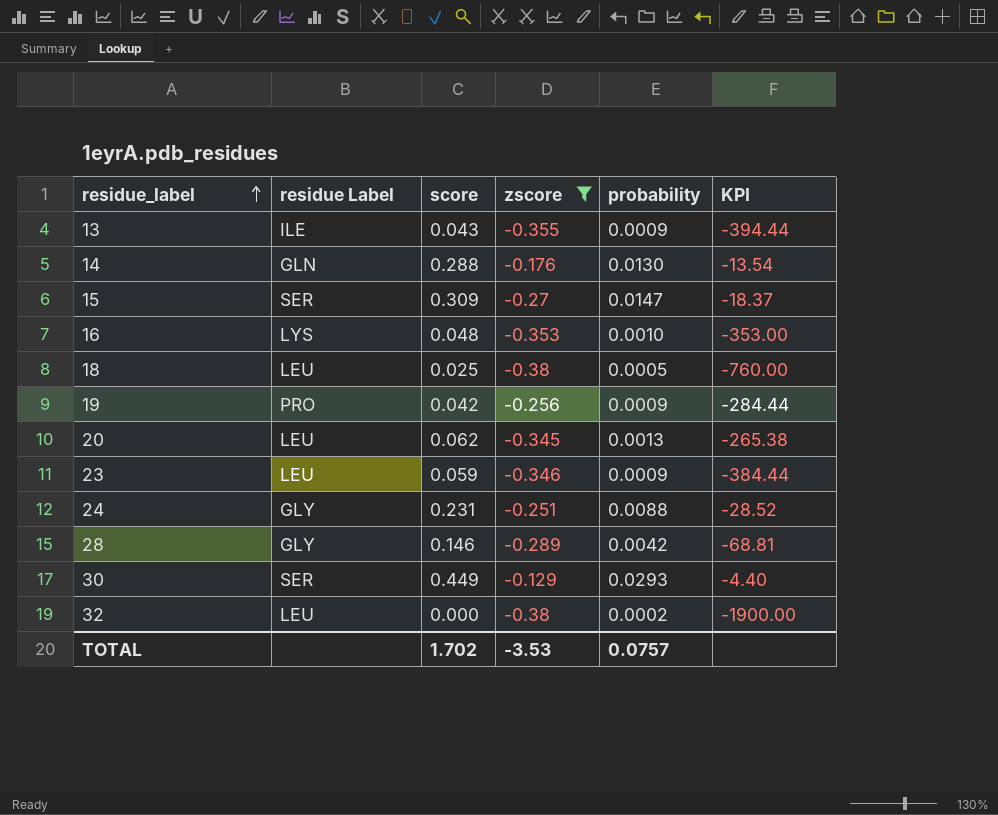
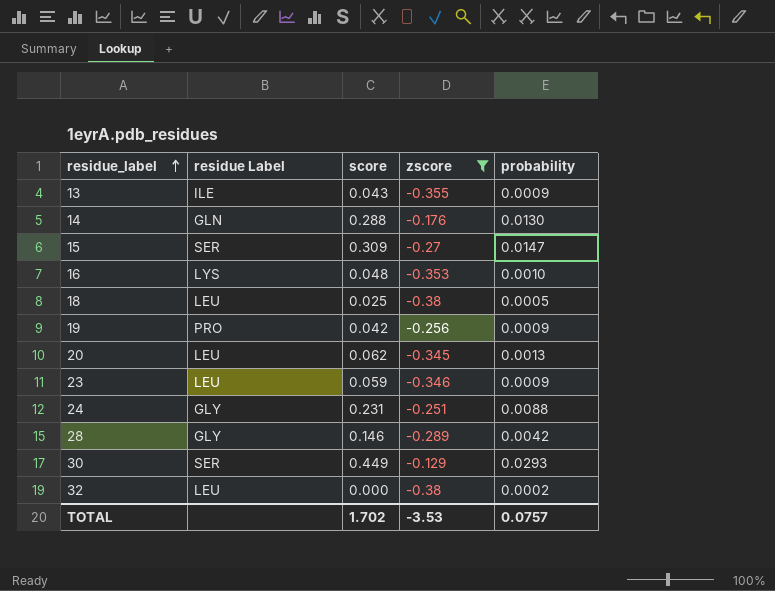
column KPI | formula: [zscore] / [probability] -> none

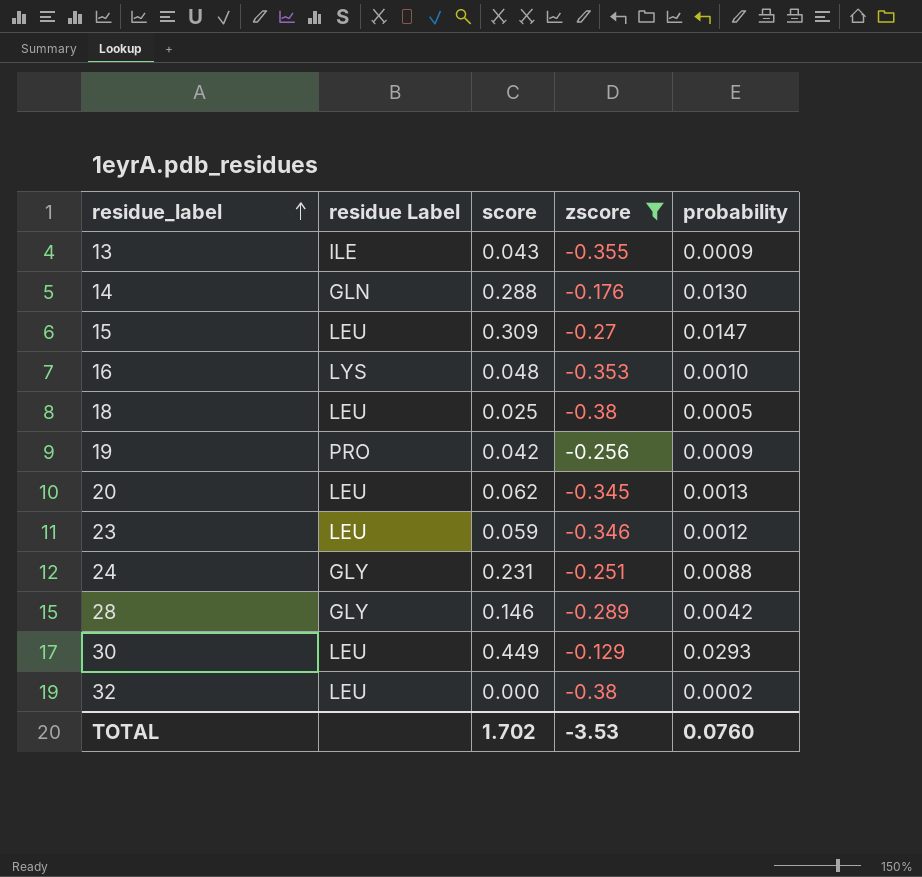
15 | residue Label: SER -> LEU
23 | probability: 0.0009 -> 0.0012
30 | residue Label: SER -> LEU
TOTAL | probability: 0.0757 -> 0.0760

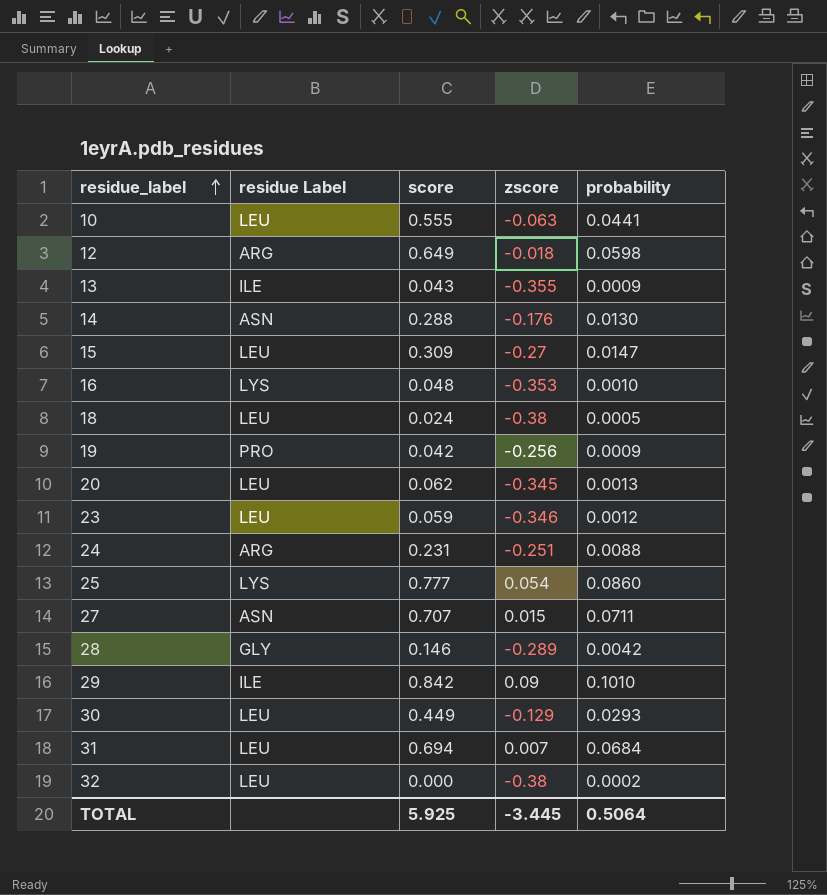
filter: zscore <= -0.129 -> none
14 | residue Label: GLN -> ASN
18 | score: 0.025 -> 0.024
24 | residue Label: GLY -> ARG
TOTAL | score: 1.702 -> 5.925
TOTAL | zscore: -3.53 -> -3.445
TOTAL | probability: 0.0760 -> 0.5064

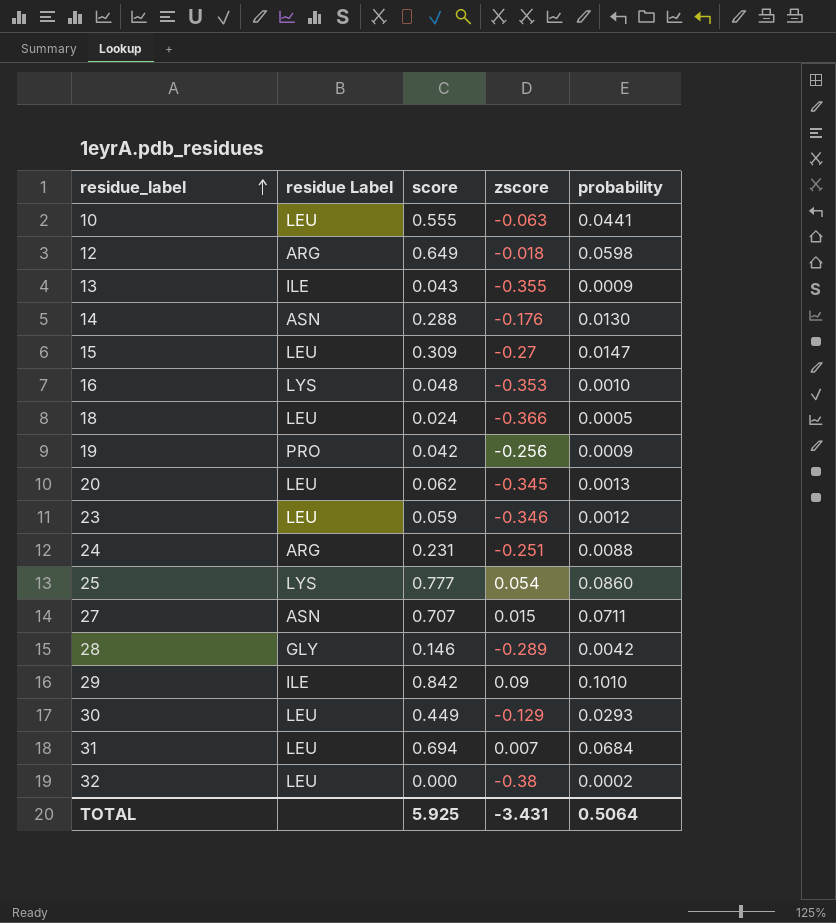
18 | zscore: -0.38 -> -0.366
TOTAL | zscore: -3.445 -> -3.431

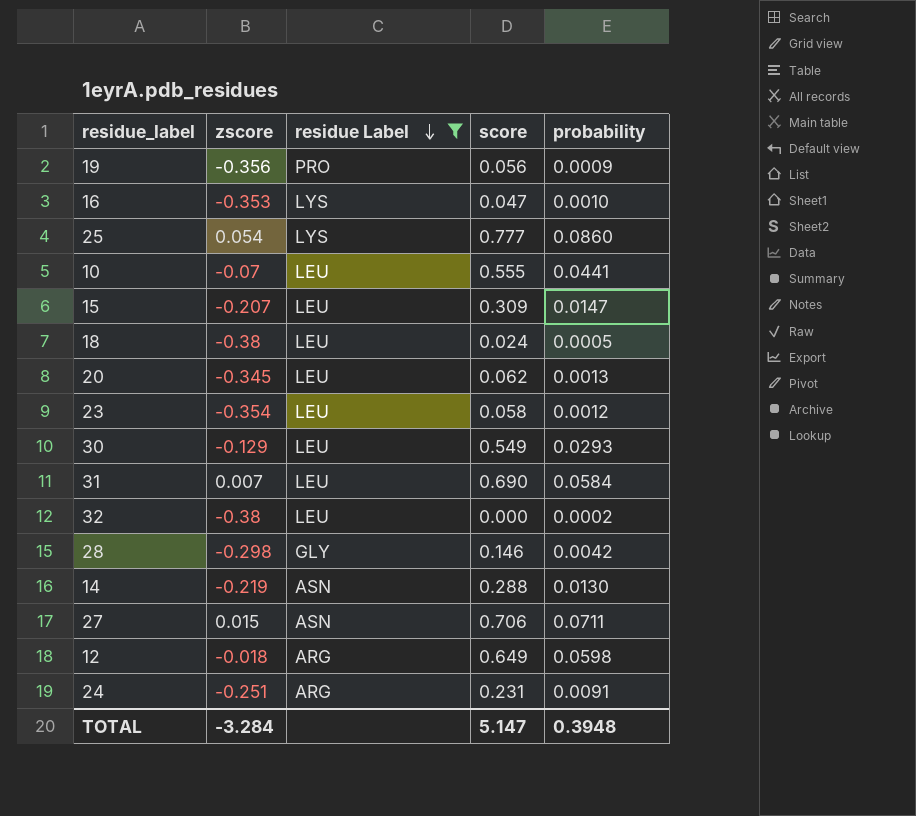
filter: none -> residue Label != ILE
row order: residue_label ascending -> residue Label descending
column zscore | position: 4 -> 2
19 | zscore: -0.256 -> -0.356
19 | score: 0.042 -> 0.056
16 | score: 0.048 -> 0.047
10 | zscore: -0.063 -> -0.07
15 | zscore: -0.27 -> -0.207
18 | zscore: -0.366 -> -0.38
23 | zscore: -0.346 -> -0.354
23 | score: 0.059 -> 0.058
30 | score: 0.449 -> 0.549
31 | score: 0.694 -> 0.690
31 | probability: 0.0684 -> 0.0584
28 | zscore: -0.289 -> -0.298
14 | zscore: -0.176 -> -0.219
27 | score: 0.707 -> 0.706
24 | probability: 0.0088 -> 0.0091
TOTAL | zscore: -3.431 -> -3.284
TOTAL | score: 5.925 -> 5.147
TOTAL | probability: 0.5064 -> 0.3948

